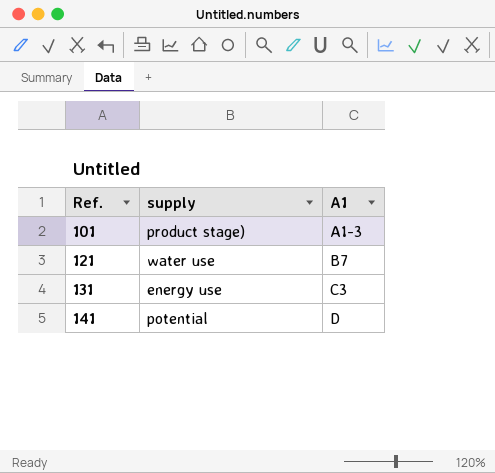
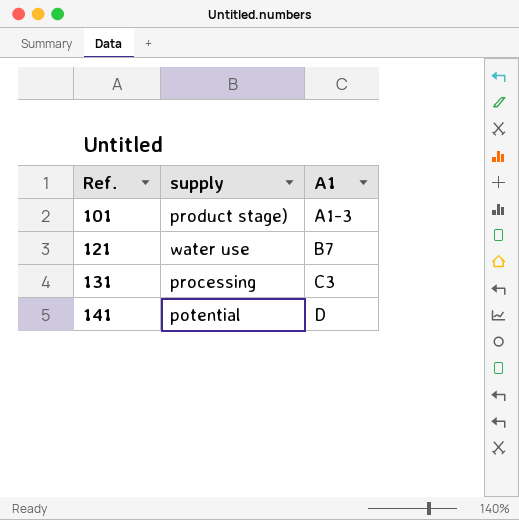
131 | supply: energy use -> processing

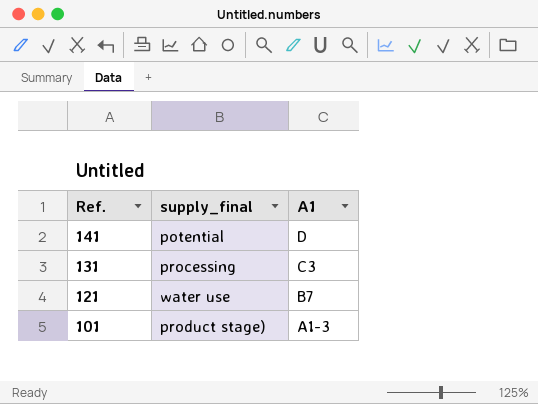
row order: Ref. ascending -> Ref. descending
column name: supply -> supply_final

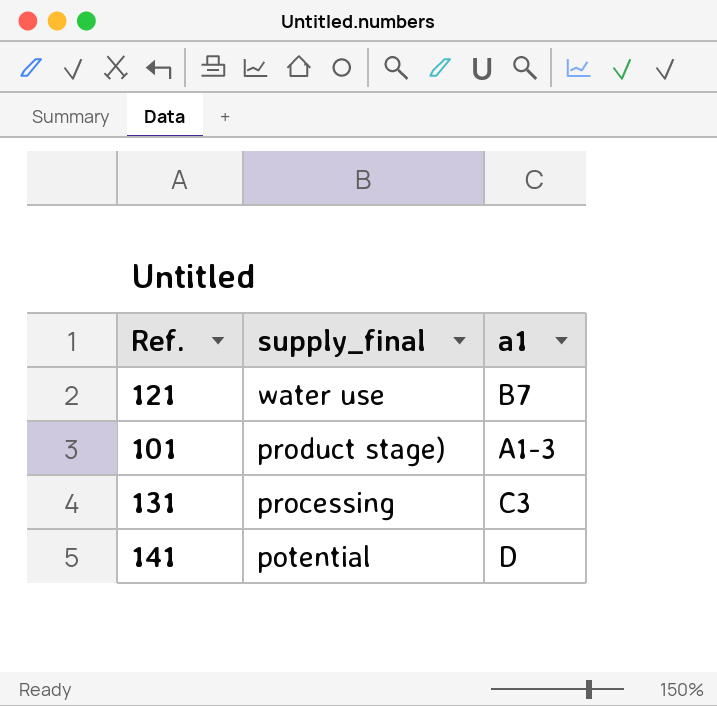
row order: Ref. descending -> supply_final descending
column name: A1 -> a1

